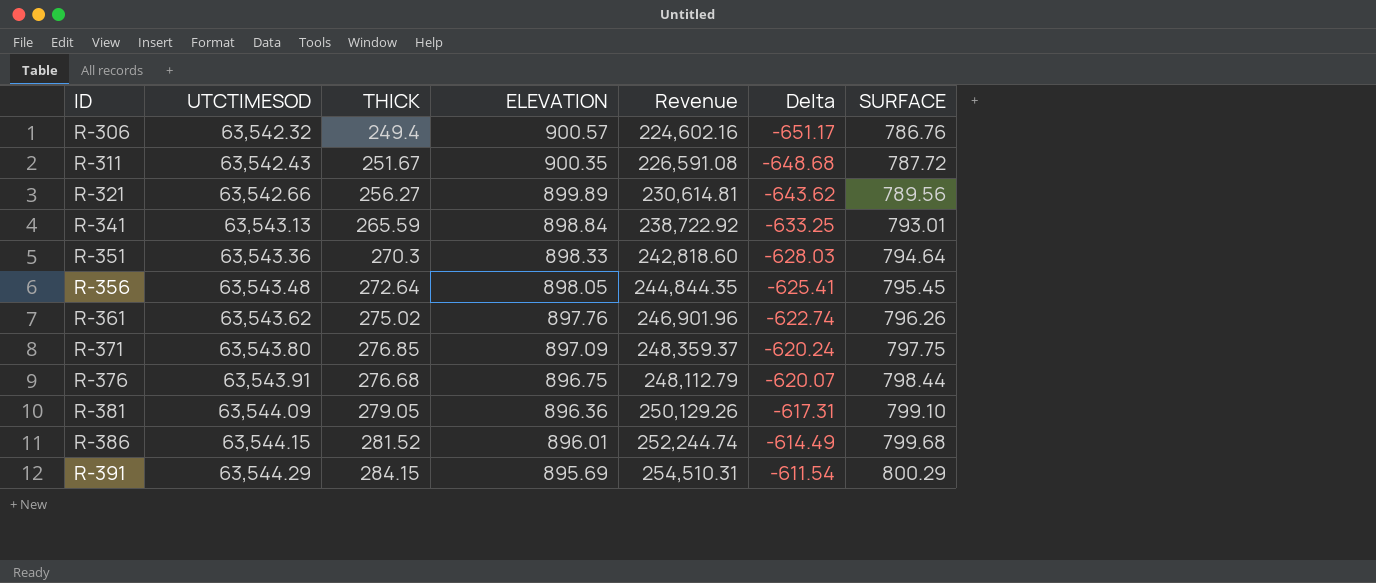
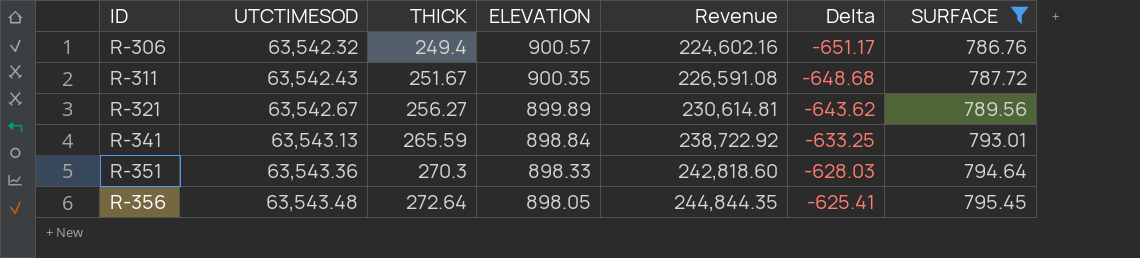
filter: none -> SURFACE <= 795.45
R-321 | UTCTIMESOD: 63,542.66 -> 63,542.67

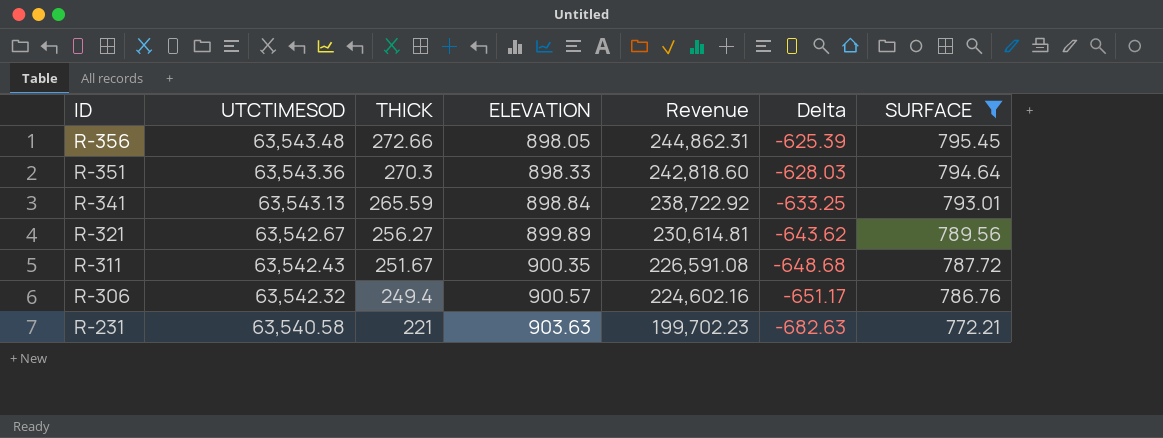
row order: ID ascending -> ID descending
R-356 | THICK: 272.64 -> 272.66
R-356 | Revenue: 244,844.35 -> 244,862.31
R-356 | Delta: -625.41 -> -625.39
row R-231: none -> 63,540.58 | 221 | 903.63 | 199,702.23 | -682.63 | 772.21

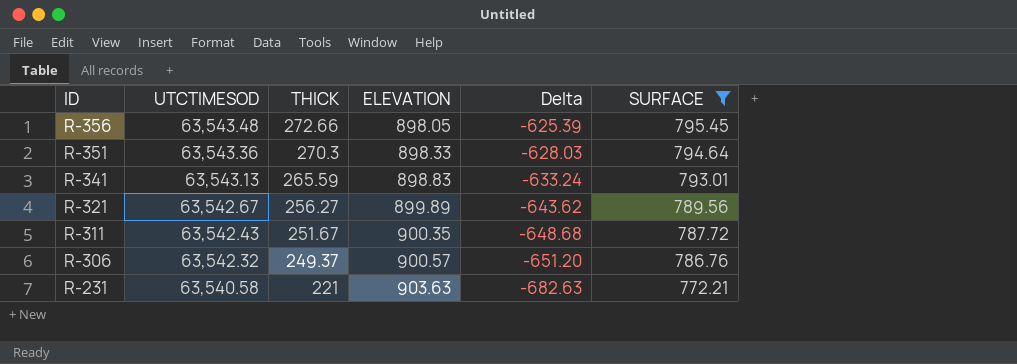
column Revenue | formula: [THICK] * [ELEVATION] -> none
R-341 | ELEVATION: 898.84 -> 898.83
R-341 | Delta: -633.25 -> -633.24
R-306 | THICK: 249.4 -> 249.37
R-306 | Delta: -651.17 -> -651.20

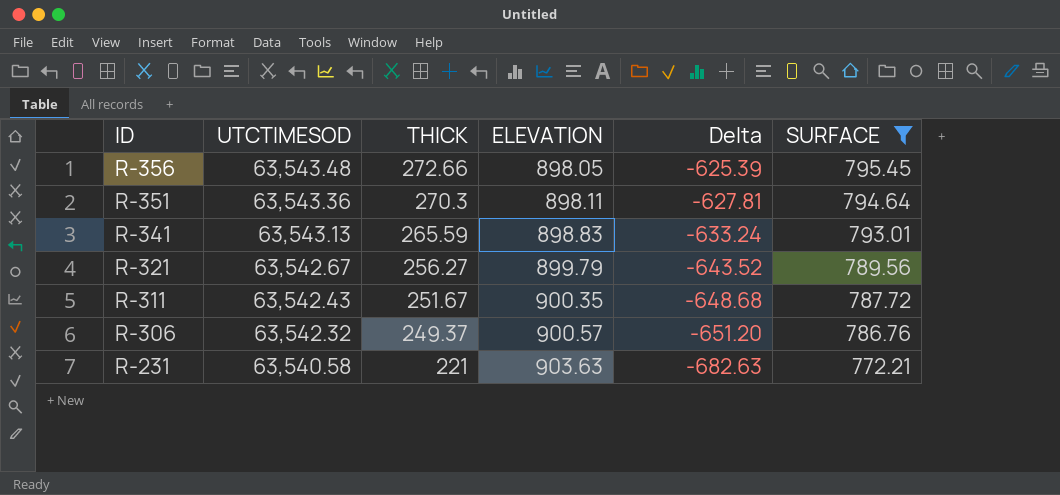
R-351 | ELEVATION: 898.33 -> 898.11
R-351 | Delta: -628.03 -> -627.81
R-321 | ELEVATION: 899.89 -> 899.79
R-321 | Delta: -643.62 -> -643.52

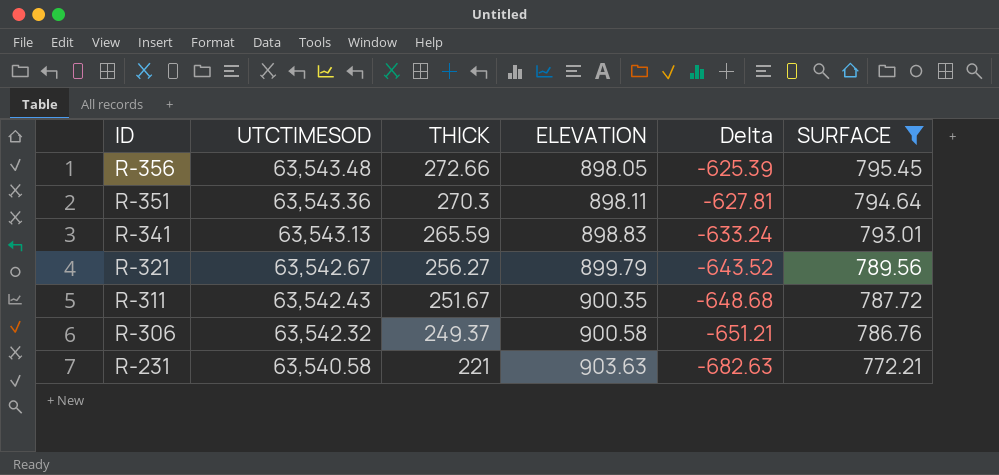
R-306 | ELEVATION: 900.57 -> 900.58
R-306 | Delta: -651.20 -> -651.21

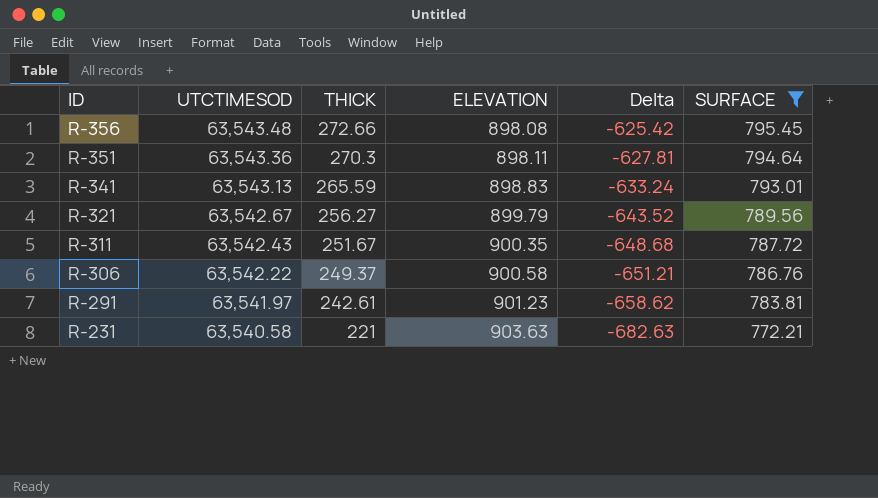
R-356 | ELEVATION: 898.05 -> 898.08
R-356 | Delta: -625.39 -> -625.42
R-306 | UTCTIMESOD: 63,542.32 -> 63,542.22
row R-291: none -> 63,541.97 | 242.61 | 901.23 | -658.62 | 783.81

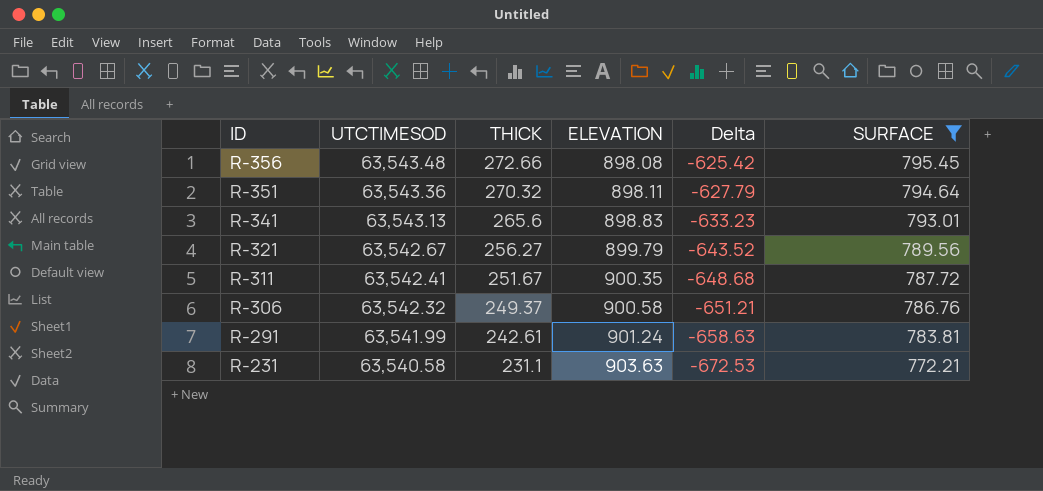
R-351 | THICK: 270.3 -> 270.32
R-351 | Delta: -627.81 -> -627.79
R-341 | THICK: 265.59 -> 265.6
R-341 | Delta: -633.24 -> -633.23
R-311 | UTCTIMESOD: 63,542.43 -> 63,542.41
R-306 | UTCTIMESOD: 63,542.22 -> 63,542.32
R-291 | UTCTIMESOD: 63,541.97 -> 63,541.99
R-291 | ELEVATION: 901.23 -> 901.24
R-291 | Delta: -658.62 -> -658.63
R-231 | THICK: 221 -> 231.1
R-231 | Delta: -682.63 -> -672.53

